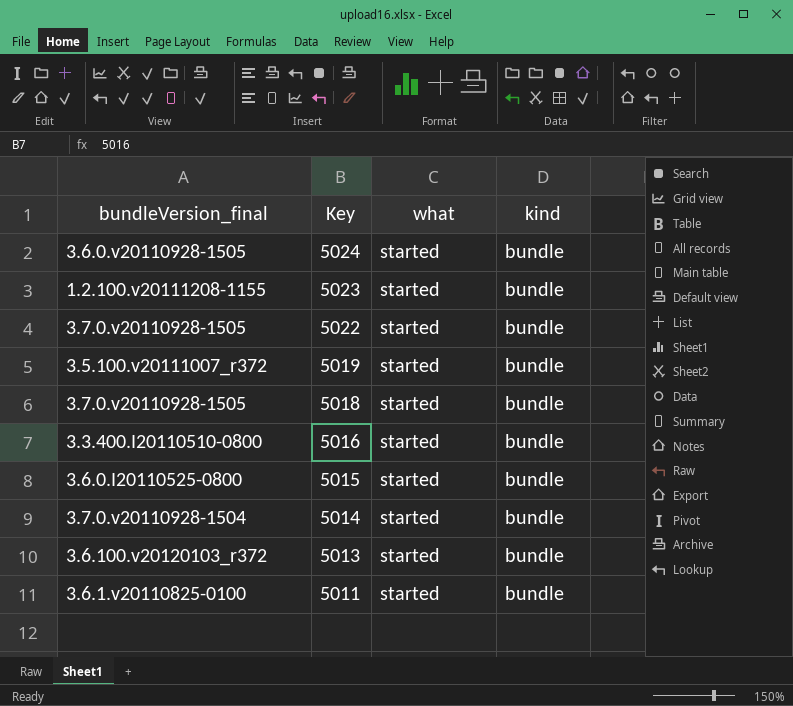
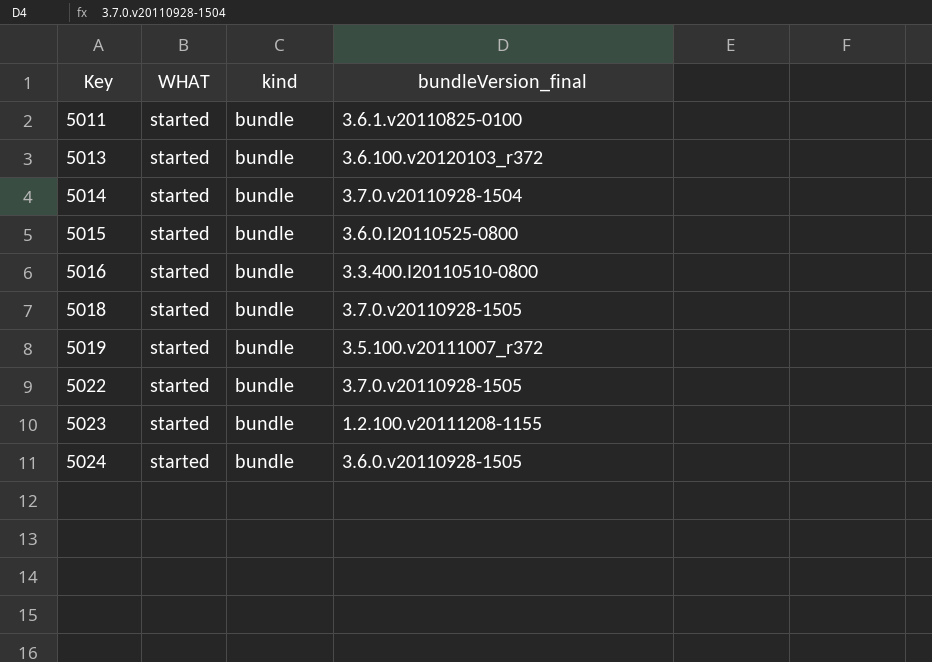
row order: Key descending -> Key ascending
column name: what -> WHAT
column bundleVersion_final | position: 1 -> 4

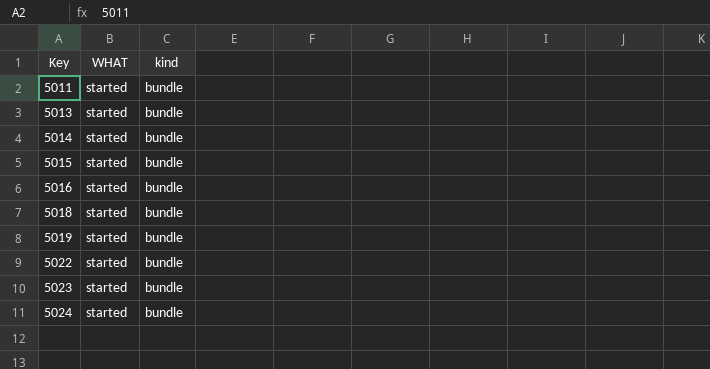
column bundleVersion_final | position: 4 -> none

